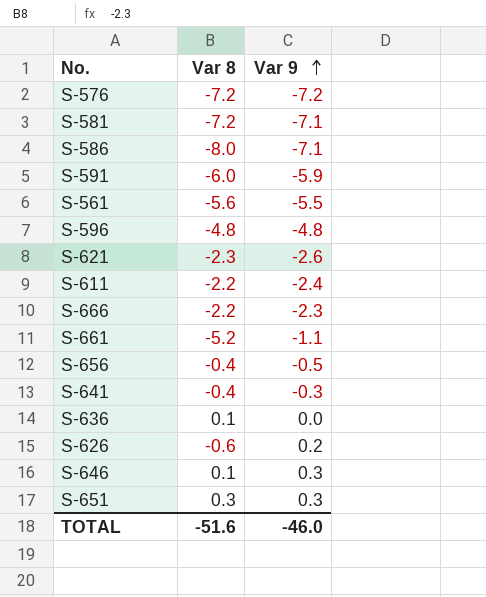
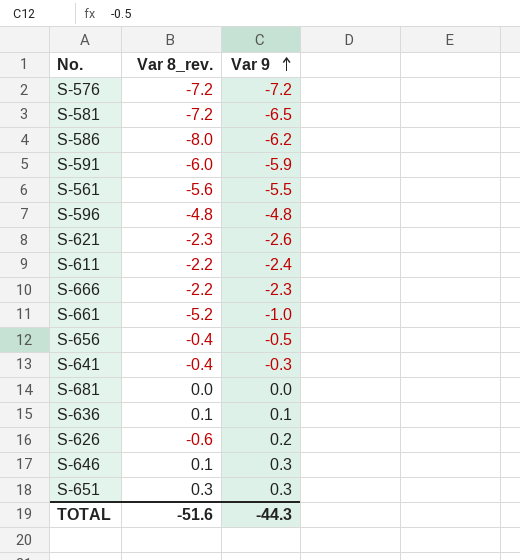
column name: Var 8 -> Var 8_rev.
S-581 | Var 9: -7.1 -> -6.5
S-586 | Var 9: -7.1 -> -6.2
S-661 | Var 9: -1.1 -> -1.0
row S-681: none -> 0.0 | 0.0
S-636 | Var 9: 0.0 -> 0.1
TOTAL | Var 9: -46.0 -> -44.3

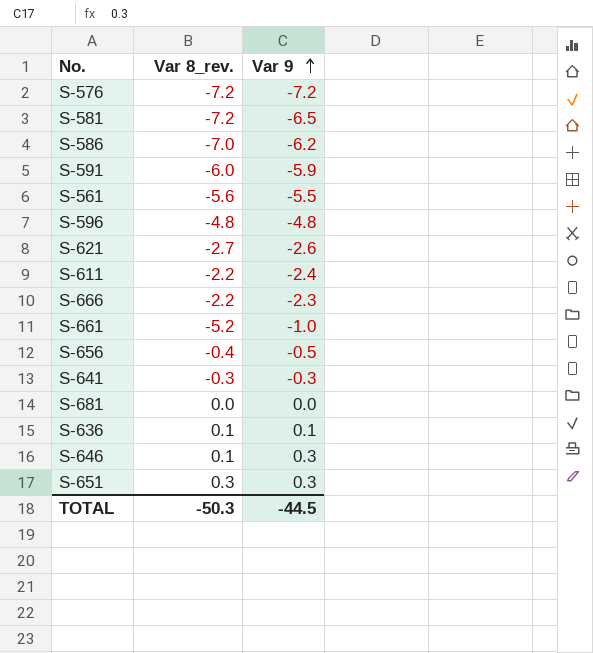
row S-626: -0.6 | 0.2 -> none
S-586 | Var 8_rev.: -8.0 -> -7.0
S-621 | Var 8_rev.: -2.3 -> -2.7
S-641 | Var 8_rev.: -0.4 -> -0.3
TOTAL | Var 8_rev.: -51.6 -> -50.3
TOTAL | Var 9: -44.3 -> -44.5

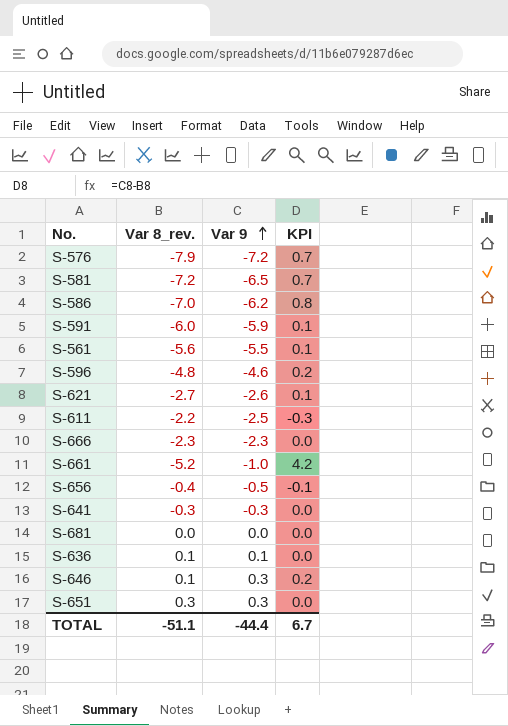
column KPI | formula: none -> [Var 9] - [Var 8_rev.]
S-576 | Var 8_rev.: -7.2 -> -7.9
S-596 | Var 9: -4.8 -> -4.6
S-611 | Var 9: -2.4 -> -2.5
S-666 | Var 8_rev.: -2.2 -> -2.3
TOTAL | Var 8_rev.: -50.3 -> -51.1
TOTAL | Var 9: -44.5 -> -44.4

